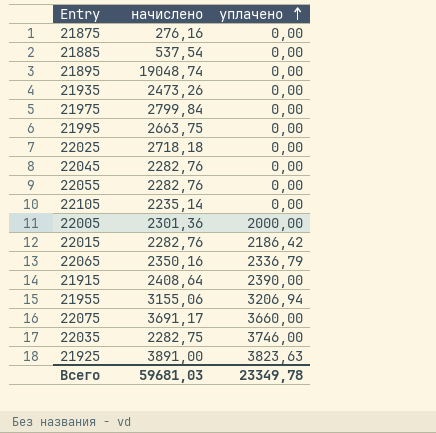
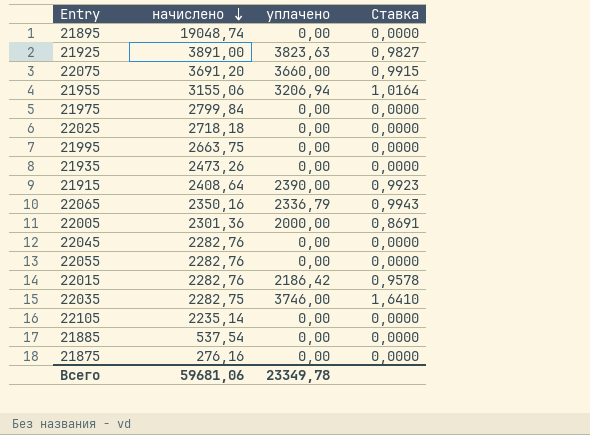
row order: уплачено ascending -> начислено descending
column Ставка | formula: none -> [уплачено] / [начислено]
22075 | начислено: 3691,17 -> 3691,20
Всего | начислено: 59681,03 -> 59681,06

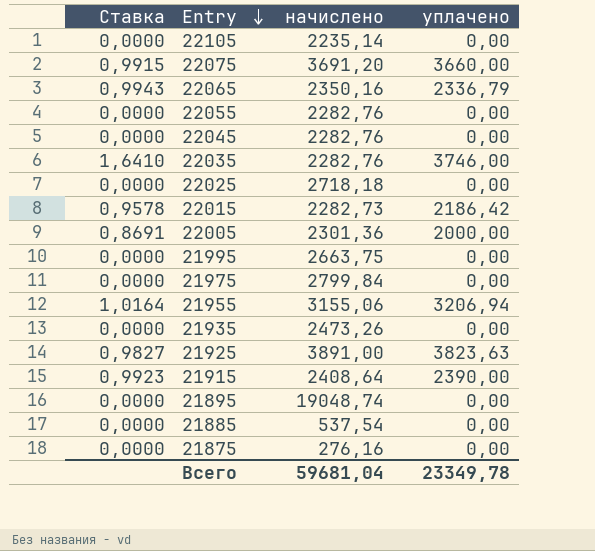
row order: начислено descending -> Entry descending
column Ставка | position: 4 -> 1
22035 | начислено: 2282,75 -> 2282,76
22015 | начислено: 2282,76 -> 2282,73
Всего | начислено: 59681,06 -> 59681,04

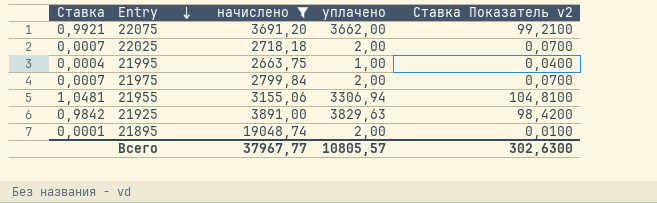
filter: none -> начислено >= 2663,75
column Ставка Показатель v2 | formula: none -> [Ставка] * 100
22075 | Ставка: 0,9915 -> 0,9921
22075 | уплачено: 3660,00 -> 3662,00
22025 | Ставка: 0,0000 -> 0,0007
22025 | уплачено: 0,00 -> 2,00
21995 | Ставка: 0,0000 -> 0,0004
21995 | уплачено: 0,00 -> 1,00
21975 | Ставка: 0,0000 -> 0,0007
21975 | уплачено: 0,00 -> 2,00
21955 | Ставка: 1,0164 -> 1,0481
21955 | уплачено: 3206,94 -> 3306,94
21925 | Ставка: 0,9827 -> 0,9842
21925 | уплачено: 3823,63 -> 3829,63
21895 | Ставка: 0,0000 -> 0,0001
21895 | уплачено: 0,00 -> 2,00
Всего | начислено: 59681,04 -> 37967,77
Всего | уплачено: 23349,78 -> 10805,57

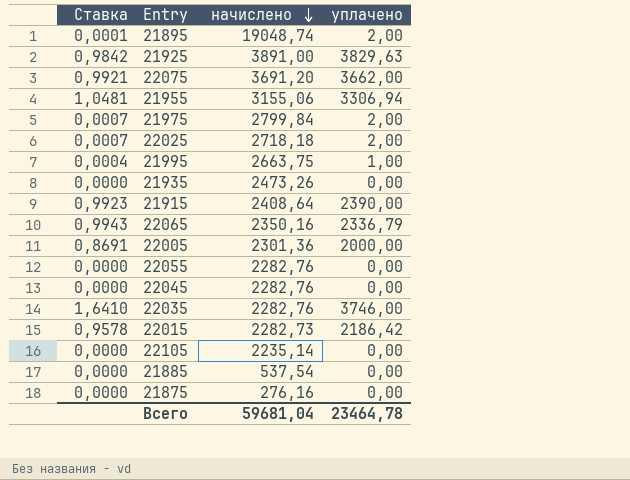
filter: начислено >= 2663,75 -> none
row order: Entry descending -> начислено descending
column Ставка Показатель v2 | formula: [Ставка] * 100 -> none
Всего | начислено: 37967,77 -> 59681,04
Всего | уплачено: 10805,57 -> 23464,78

